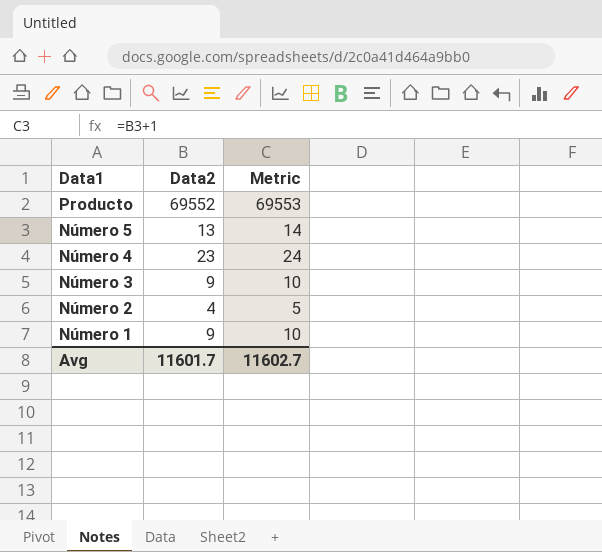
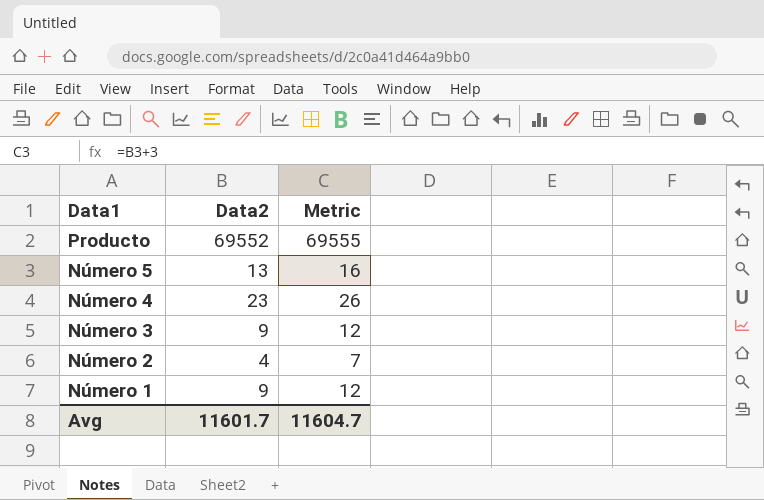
column Metric | formula: [Data2] + 1 -> [Data2] + 3
Avg | Metric: 11602.7 -> 11604.7

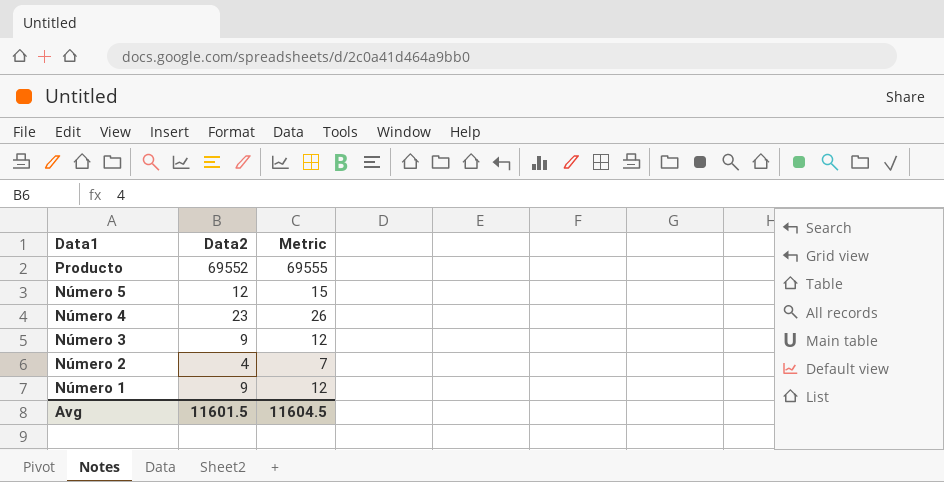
Número 5 | Data2: 13 -> 12
Número 5 | Metric: 16 -> 15
Avg | Data2: 11601.7 -> 11601.5
Avg | Metric: 11604.7 -> 11604.5

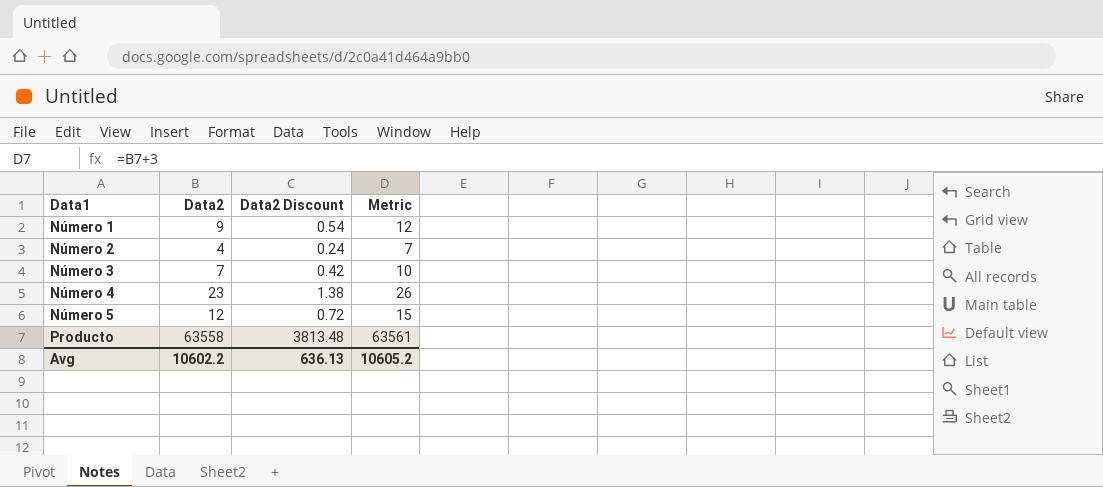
row order: Data1 descending -> Data1 ascending
column Data2 Discount | formula: none -> [Data2] * 0.06
Número 3 | Data2: 9 -> 7
Número 3 | Metric: 12 -> 10
Producto | Data2: 69552 -> 63558
Producto | Metric: 69555 -> 63561
Avg | Data2: 11601.5 -> 10602.2
Avg | Metric: 11604.5 -> 10605.2

